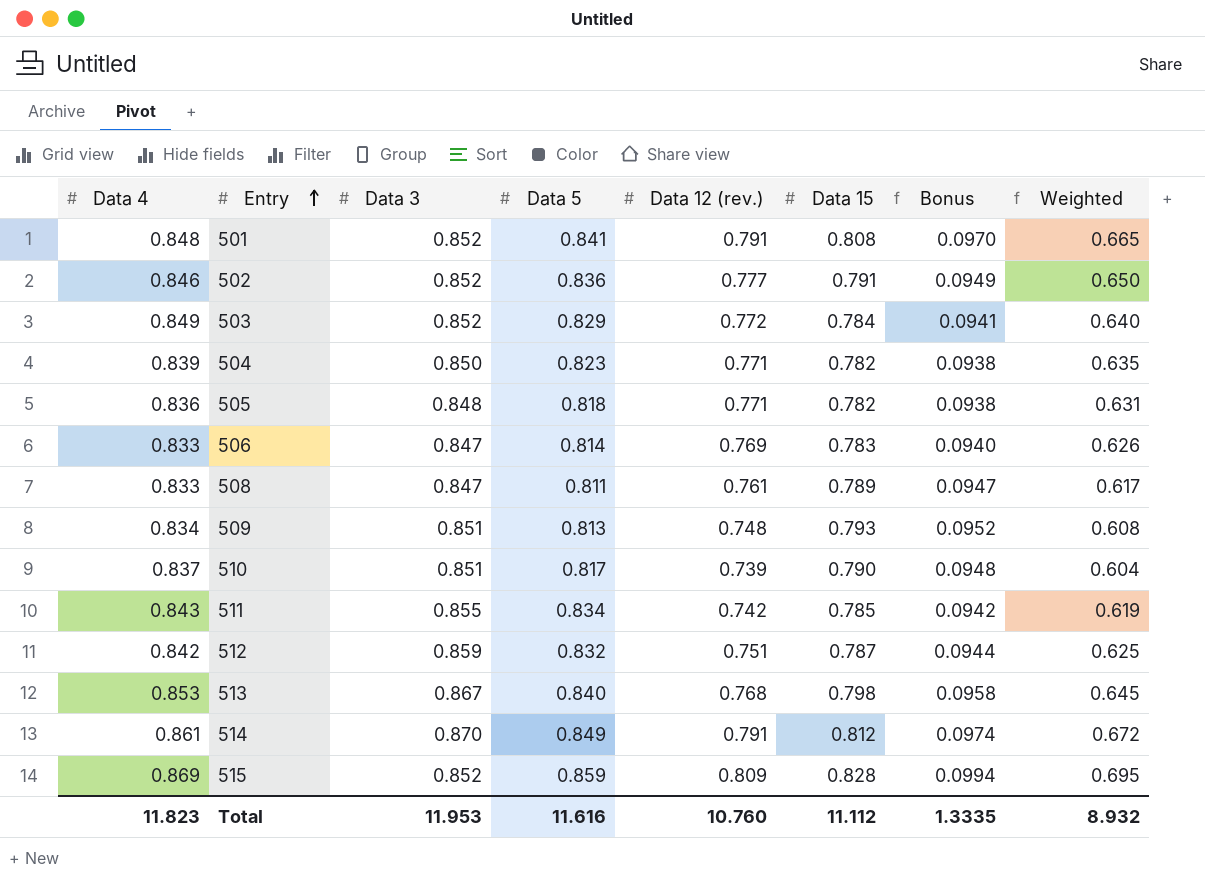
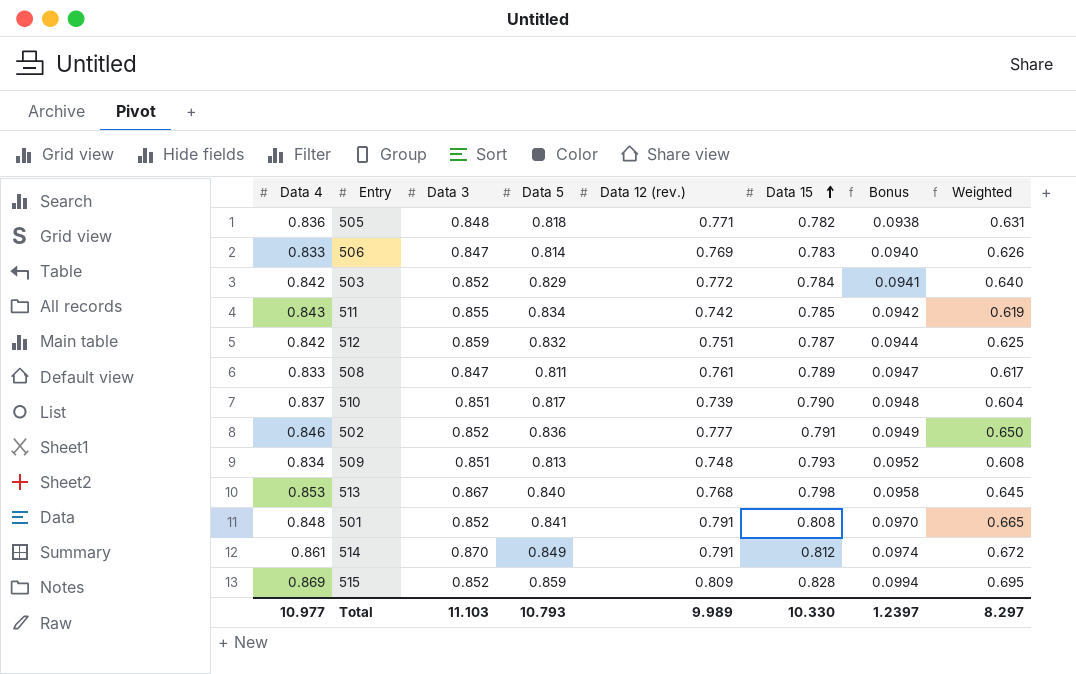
row order: Entry ascending -> Data 15 ascending
row 504: 0.839 | 0.850 | 0.823 | 0.771 | 0.782 | 0.0938 | 0.635 -> none
503 | Data 4: 0.849 -> 0.842
Total | Data 4: 11.823 -> 10.977
Total | Data 3: 11.953 -> 11.103
Total | Data 5: 11.616 -> 10.793
Total | Data 12 (rev.): 10.760 -> 9.989
Total | Data 15: 11.112 -> 10.330
Total | Bonus: 1.3335 -> 1.2397
Total | Weighted: 8.932 -> 8.297

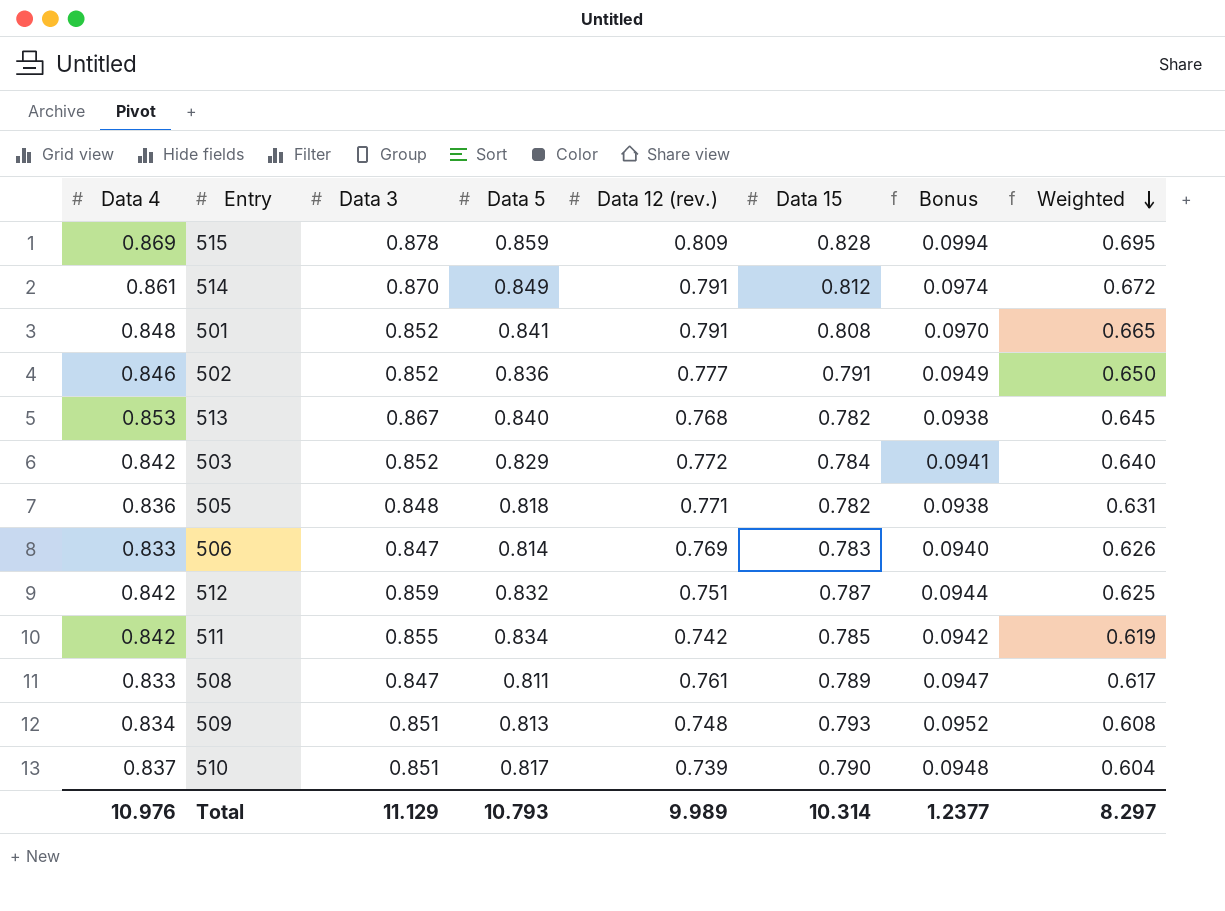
row order: Data 15 ascending -> Weighted descending
515 | Data 3: 0.852 -> 0.878
513 | Data 15: 0.798 -> 0.782
513 | Bonus: 0.0958 -> 0.0938
511 | Data 4: 0.843 -> 0.842
Total | Data 4: 10.977 -> 10.976
Total | Data 3: 11.103 -> 11.129
Total | Data 15: 10.330 -> 10.314
Total | Bonus: 1.2397 -> 1.2377

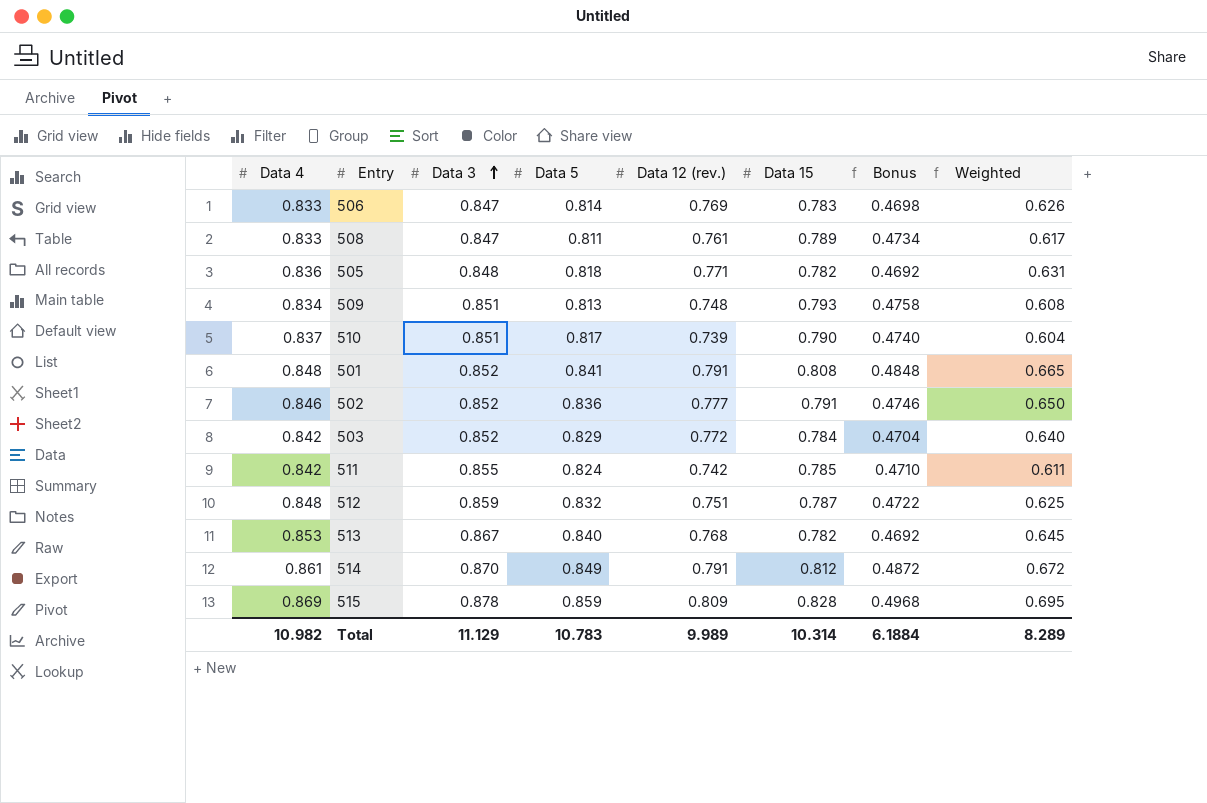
row order: Weighted descending -> Data 3 ascending
column Bonus | formula: [Data 15] * 0.12 -> [Data 15] * 0.6
511 | Data 5: 0.834 -> 0.824
511 | Weighted: 0.619 -> 0.611
512 | Data 4: 0.842 -> 0.848
Total | Data 4: 10.976 -> 10.982
Total | Data 5: 10.793 -> 10.783
Total | Bonus: 1.2377 -> 6.1884
Total | Weighted: 8.297 -> 8.289

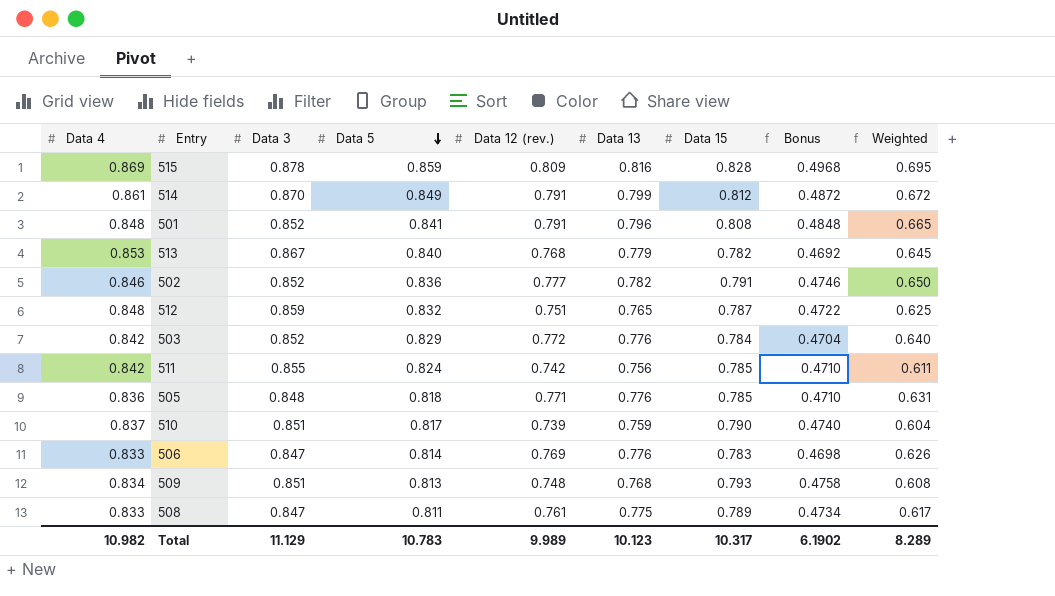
row order: Data 3 ascending -> Data 5 descending
column Data 13 | position: none -> 6
505 | Data 15: 0.782 -> 0.785
505 | Bonus: 0.4692 -> 0.4710
Total | Data 15: 10.314 -> 10.317
Total | Bonus: 6.1884 -> 6.1902

